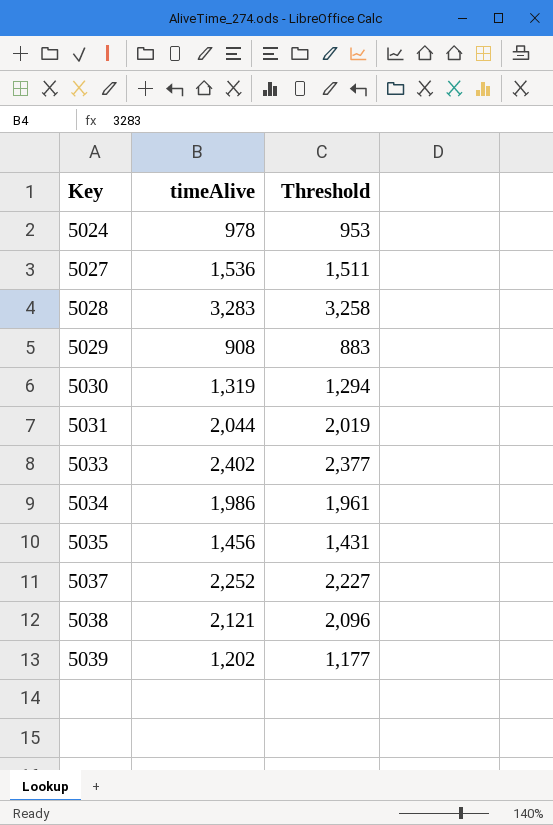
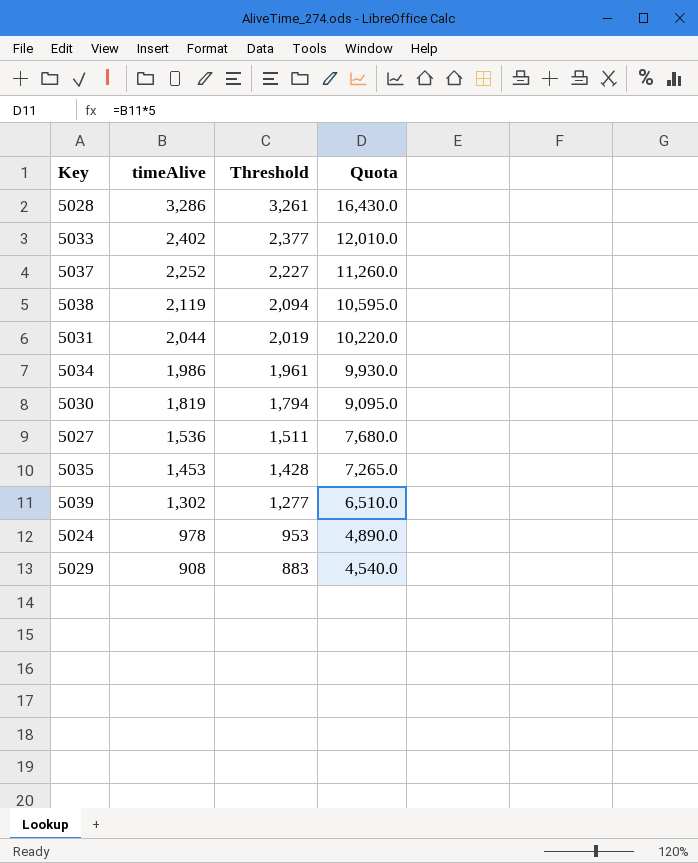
row order: Key ascending -> timeAlive descending
column Quota | formula: none -> [timeAlive] * 5
5028 | timeAlive: 3,283 -> 3,286
5028 | Threshold: 3,258 -> 3,261
5038 | timeAlive: 2,121 -> 2,119
5038 | Threshold: 2,096 -> 2,094
5030 | timeAlive: 1,319 -> 1,819
5030 | Threshold: 1,294 -> 1,794
5035 | timeAlive: 1,456 -> 1,453
5035 | Threshold: 1,431 -> 1,428
5039 | timeAlive: 1,202 -> 1,302
5039 | Threshold: 1,177 -> 1,277

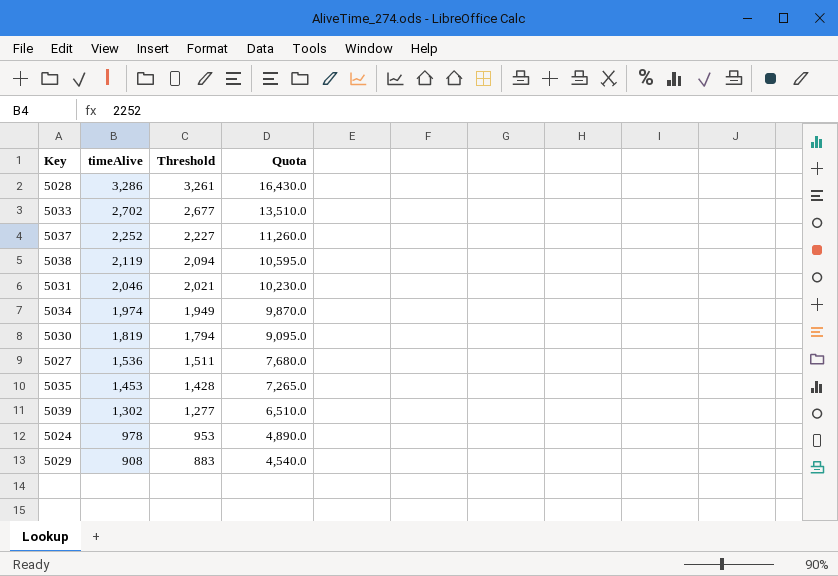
5033 | timeAlive: 2,402 -> 2,702
5033 | Threshold: 2,377 -> 2,677
5033 | Quota: 12,010.0 -> 13,510.0
5031 | timeAlive: 2,044 -> 2,046
5031 | Threshold: 2,019 -> 2,021
5031 | Quota: 10,220.0 -> 10,230.0
5034 | timeAlive: 1,986 -> 1,974
5034 | Threshold: 1,961 -> 1,949
5034 | Quota: 9,930.0 -> 9,870.0

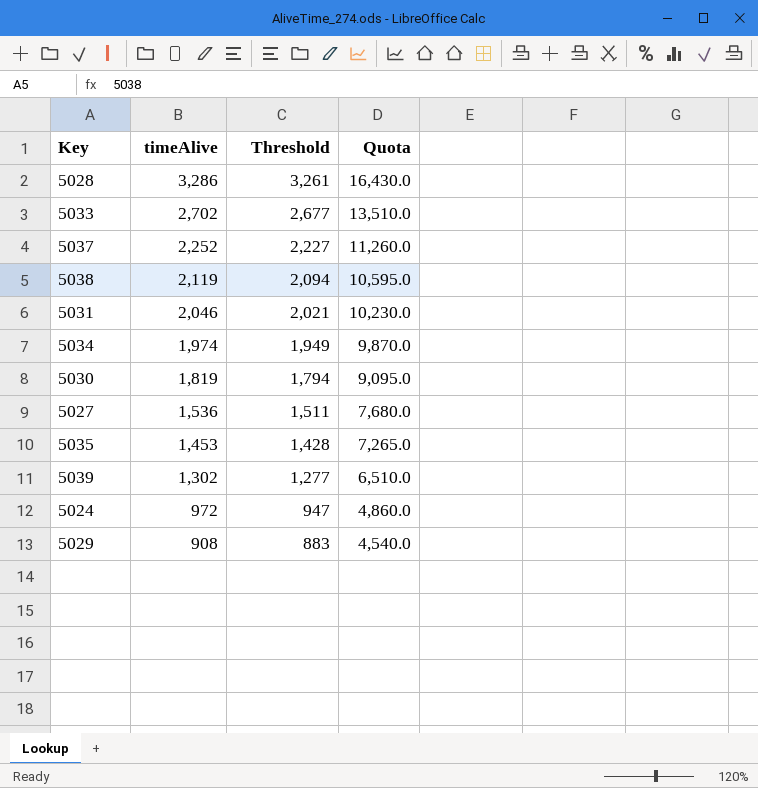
5024 | timeAlive: 978 -> 972
5024 | Threshold: 953 -> 947
5024 | Quota: 4,890.0 -> 4,860.0

